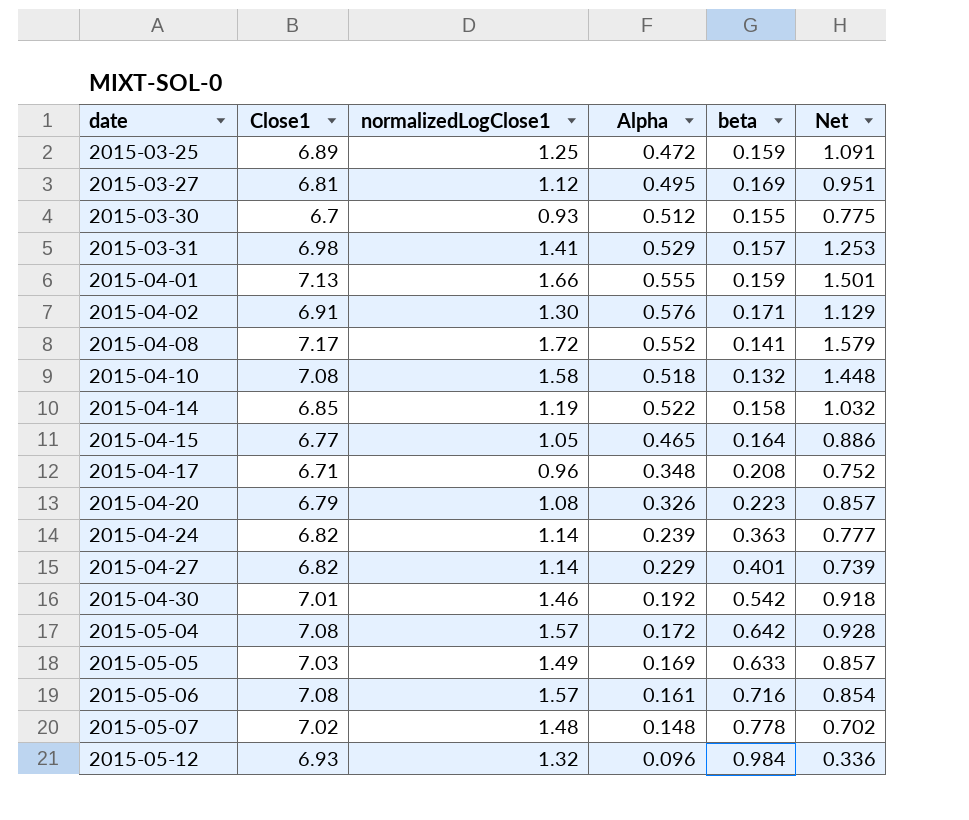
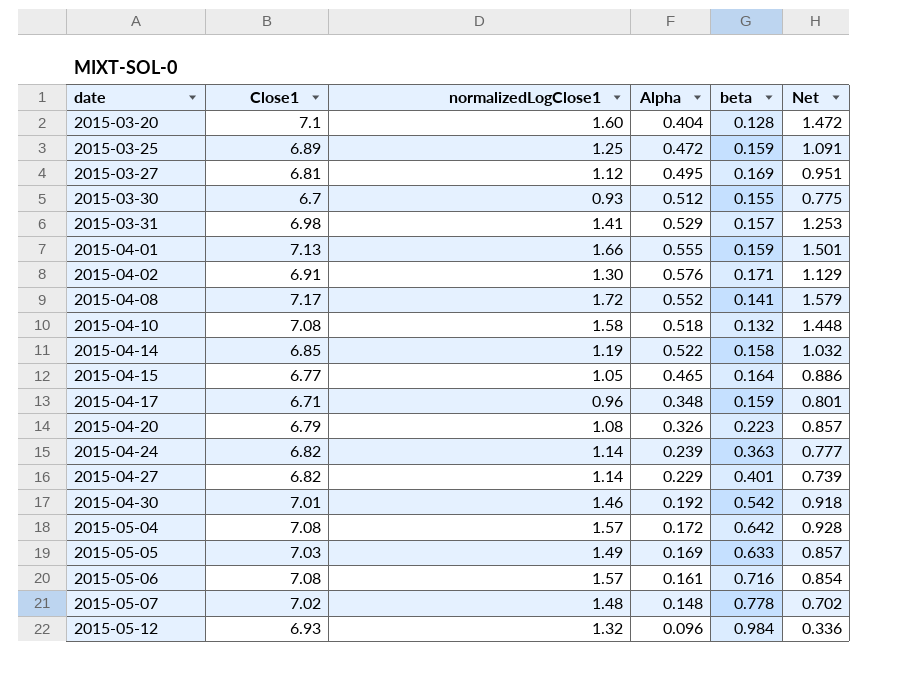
row 2015-03-20: none -> 7.1 | 1.60 | 0.404 | 0.128 | 1.472
2015-04-17 | beta: 0.208 -> 0.159
2015-04-17 | Net: 0.752 -> 0.801

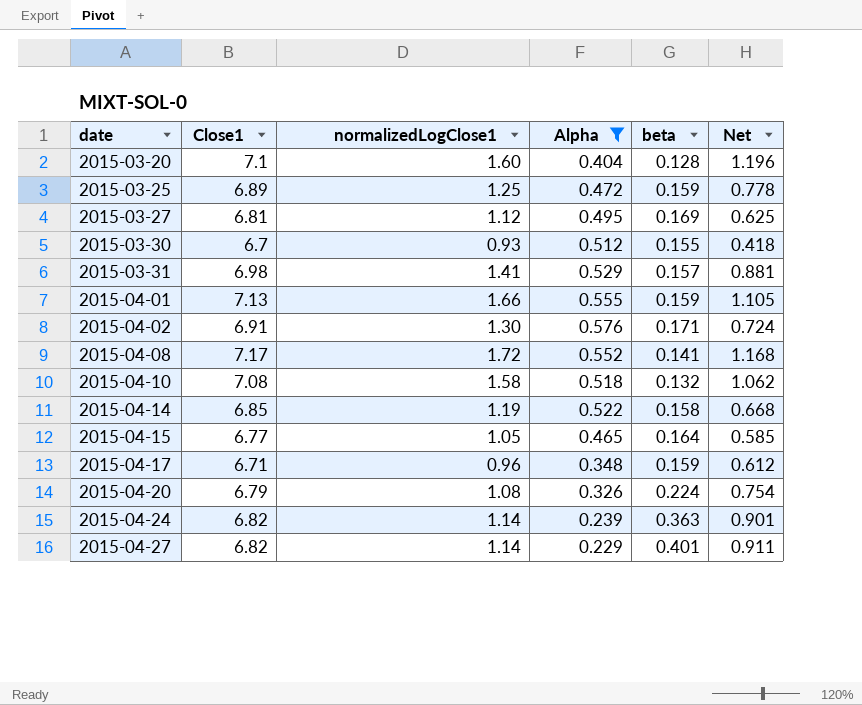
filter: none -> Alpha >= 0.229
column Net | formula: [normalizedLogClose1] - [beta] -> [normalizedLogClose1] - [Alpha]
2015-04-20 | beta: 0.223 -> 0.224

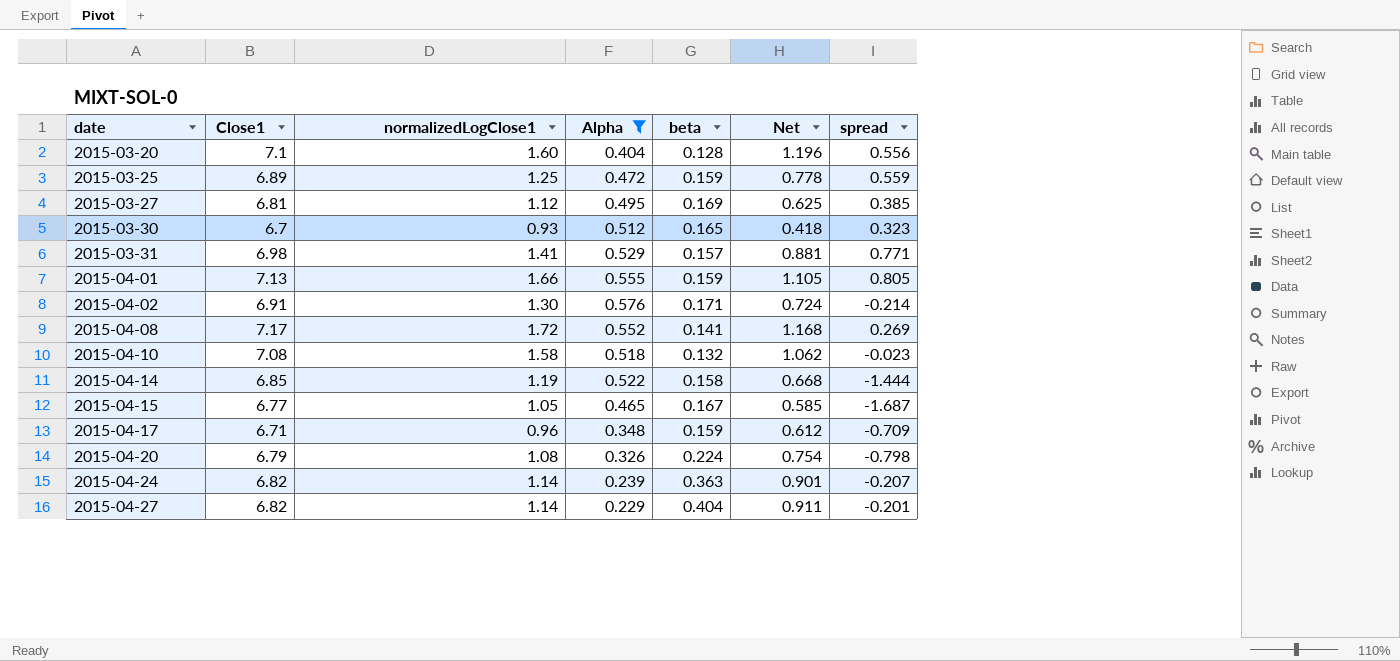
column spread | position: none -> 7
2015-03-30 | beta: 0.155 -> 0.165
2015-04-15 | beta: 0.164 -> 0.167
2015-04-27 | beta: 0.401 -> 0.404

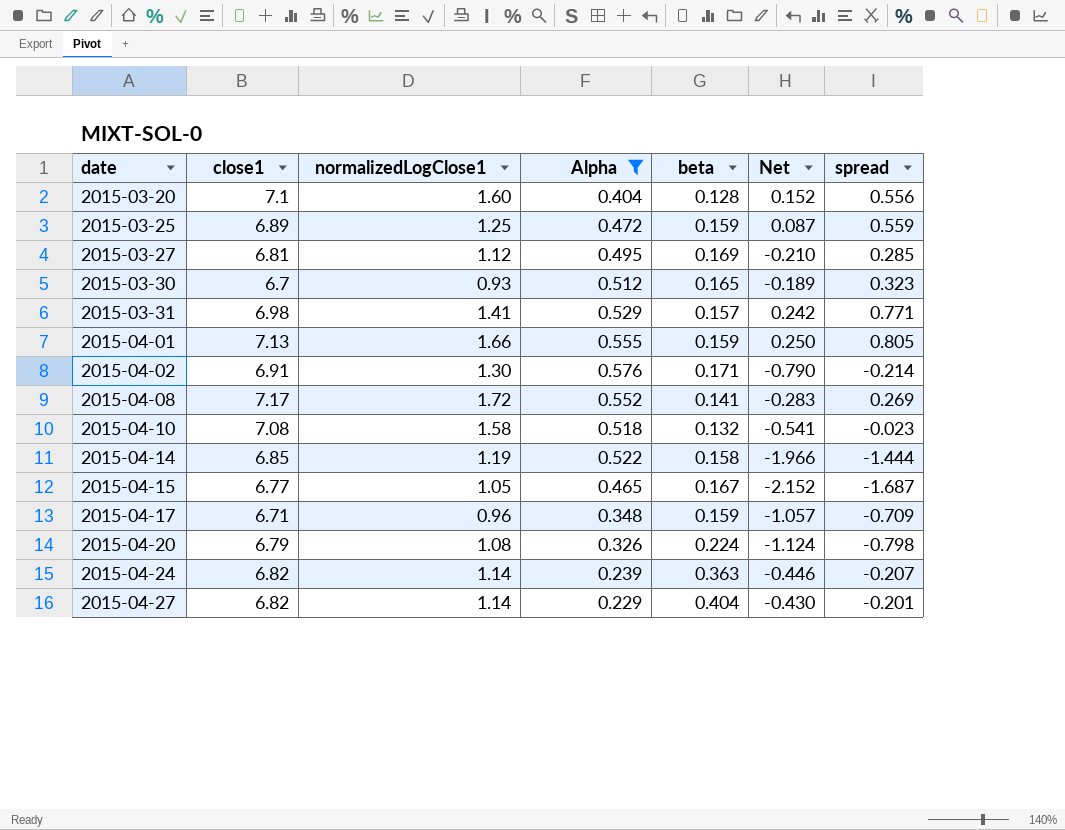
column name: Close1 -> close1
column Net | formula: [normalizedLogClose1] - [Alpha] -> [spread] - [Alpha]
2015-03-27 | spread: 0.385 -> 0.285

